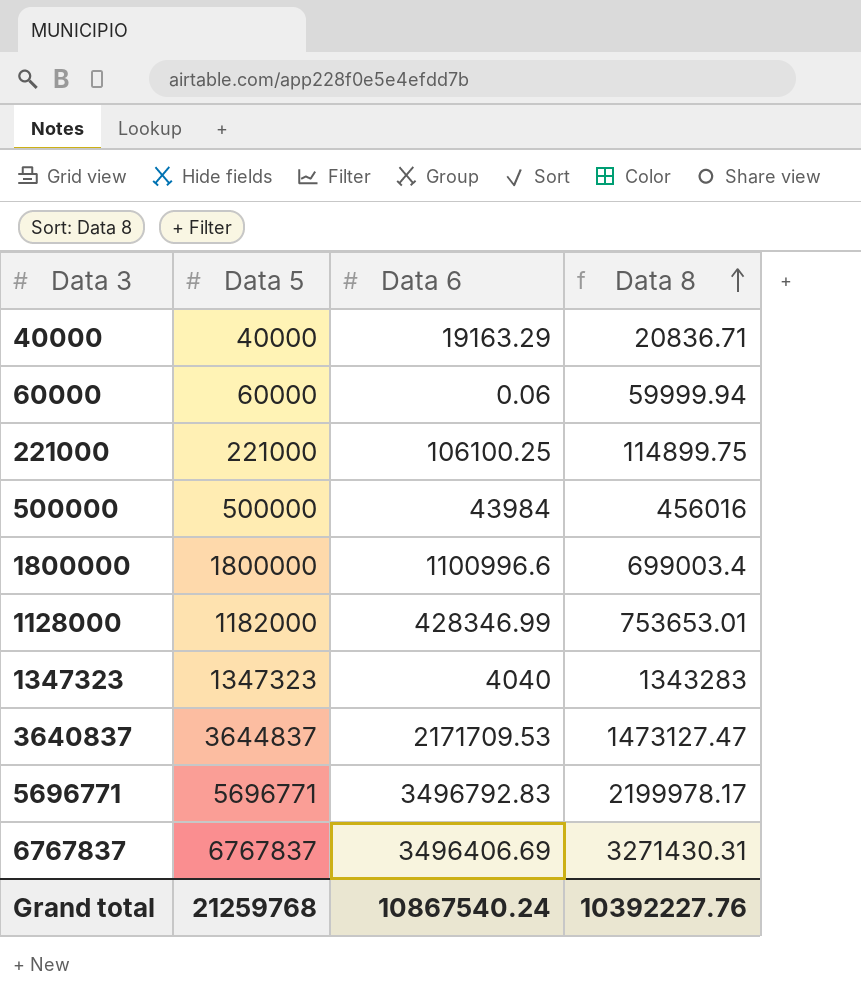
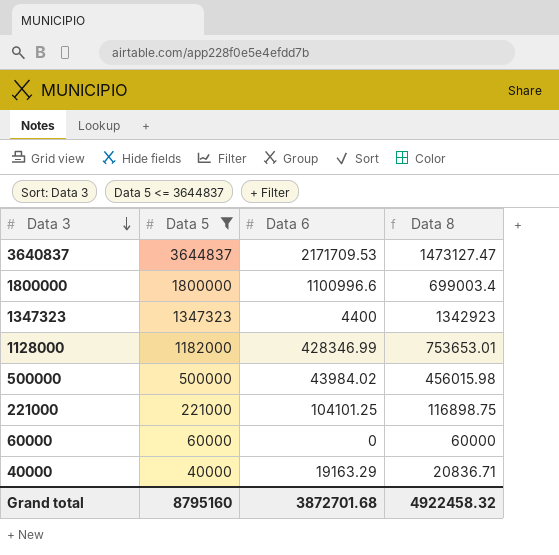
filter: none -> Data 5 <= 3644837
row order: Data 8 ascending -> Data 3 descending
1347323 | Data 6: 4040 -> 4400
1347323 | Data 8: 1343283 -> 1342923
500000 | Data 6: 43984 -> 43984.02
500000 | Data 8: 456016 -> 456015.98
221000 | Data 6: 106100.25 -> 104101.25
221000 | Data 8: 114899.75 -> 116898.75
60000 | Data 6: 0.06 -> 0
60000 | Data 8: 59999.94 -> 60000
Grand total | Data 5: 21259768 -> 8795160
Grand total | Data 6: 10867540.24 -> 3872701.68
Grand total | Data 8: 10392227.76 -> 4922458.32

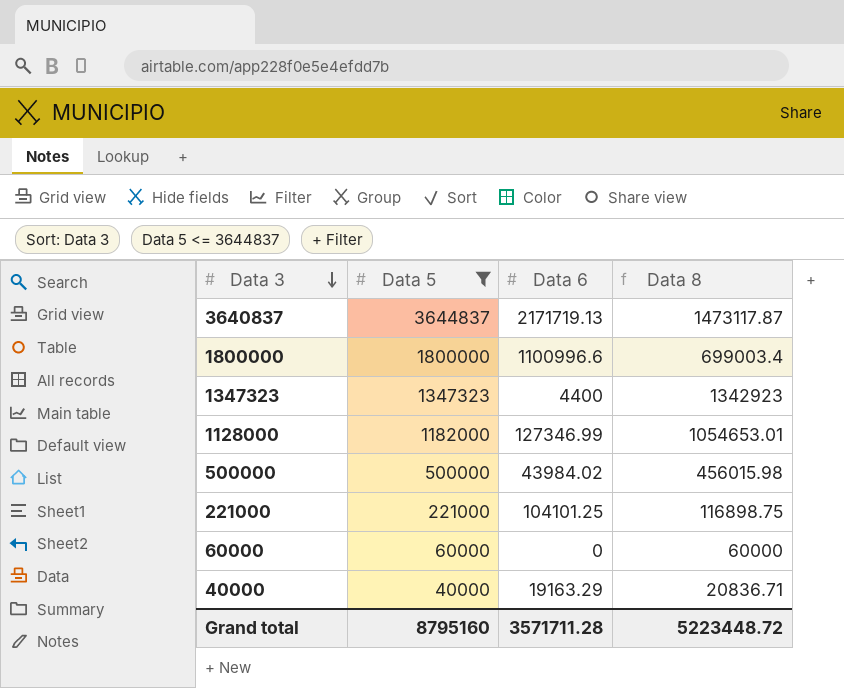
3640837 | Data 6: 2171709.53 -> 2171719.13
3640837 | Data 8: 1473127.47 -> 1473117.87
1128000 | Data 6: 428346.99 -> 127346.99
1128000 | Data 8: 753653.01 -> 1054653.01
Grand total | Data 6: 3872701.68 -> 3571711.28
Grand total | Data 8: 4922458.32 -> 5223448.72

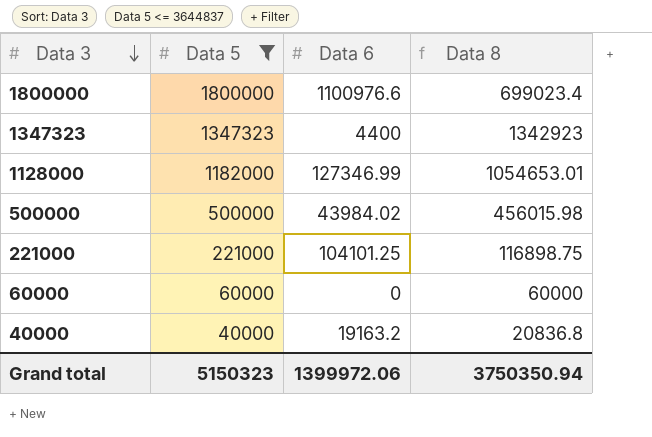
row 3640837: 3644837 | 2171719.13 | 1473117.87 -> none
1800000 | Data 6: 1100996.6 -> 1100976.6
1800000 | Data 8: 699003.4 -> 699023.4
40000 | Data 6: 19163.29 -> 19163.2
40000 | Data 8: 20836.71 -> 20836.8
Grand total | Data 5: 8795160 -> 5150323
Grand total | Data 6: 3571711.28 -> 1399972.06
Grand total | Data 8: 5223448.72 -> 3750350.94

